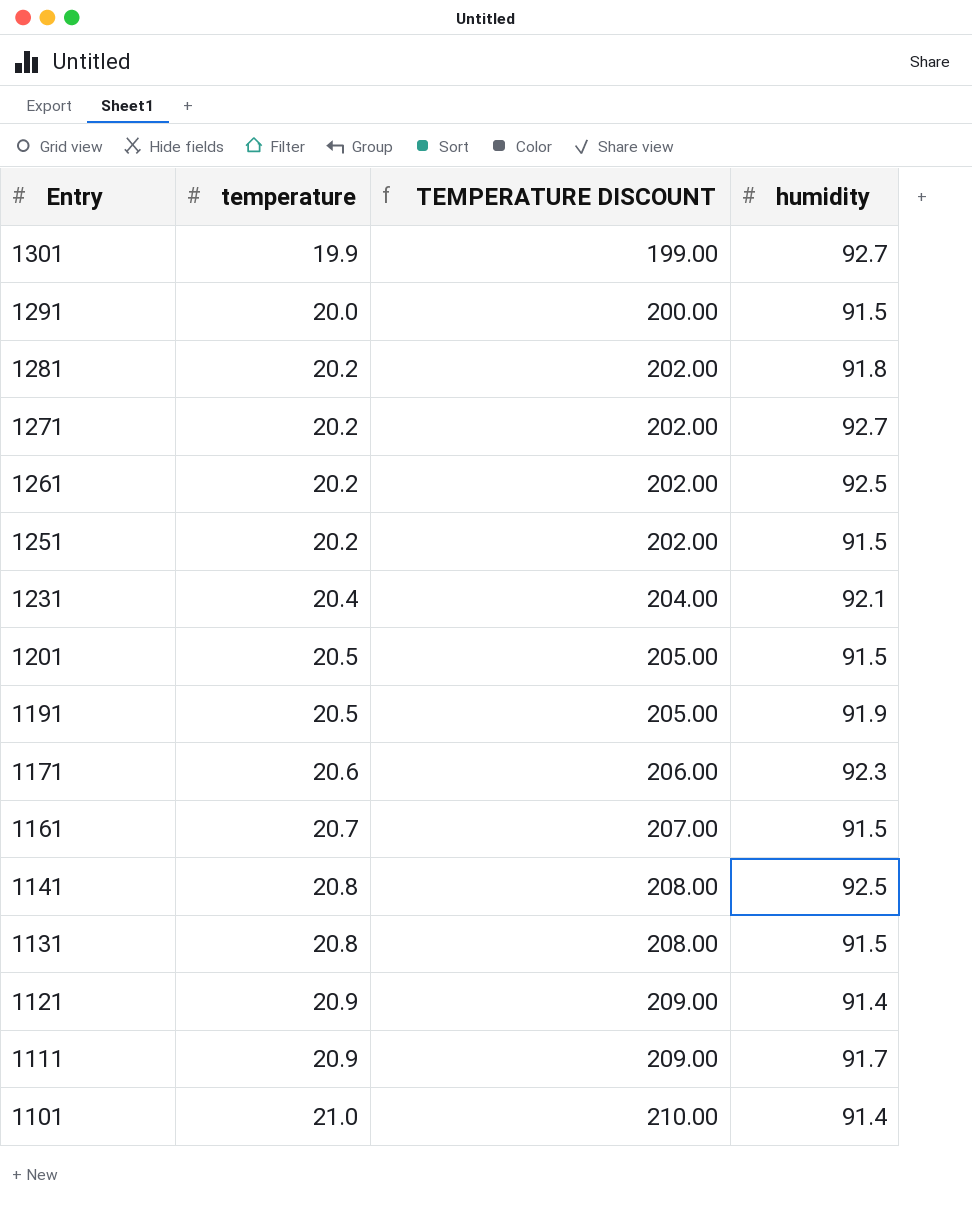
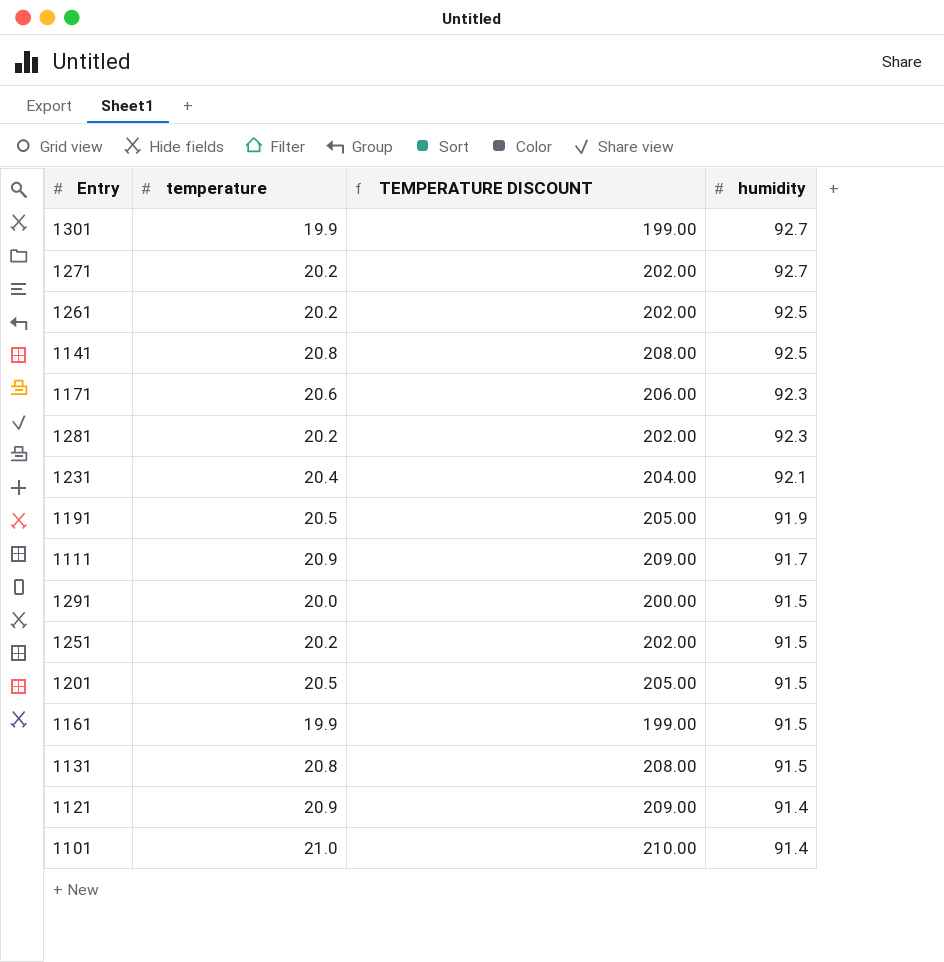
row order: Entry descending -> humidity descending
1281 | humidity: 91.8 -> 92.3
1161 | temperature: 20.7 -> 19.9
1161 | TEMPERATURE DISCOUNT: 207.00 -> 199.00

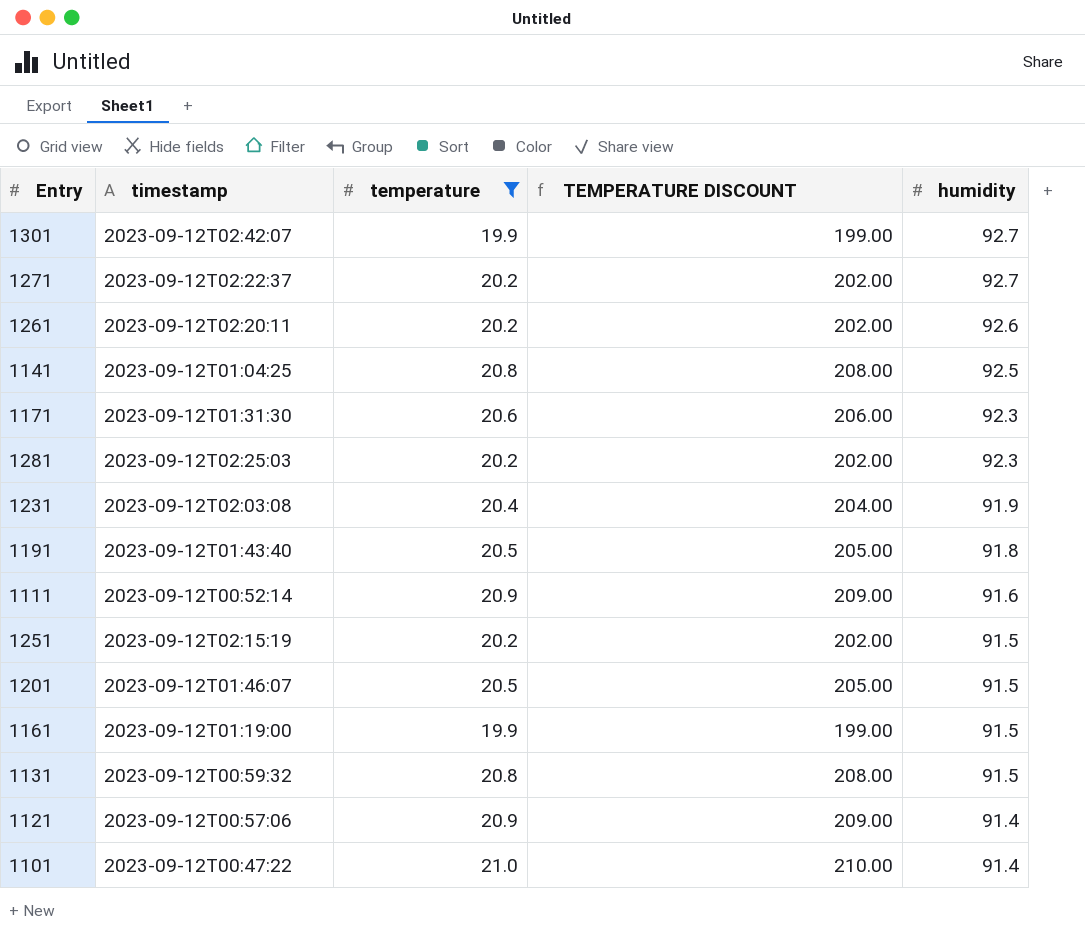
filter: none -> temperature != 20.0
column timestamp | position: none -> 2
1261 | humidity: 92.5 -> 92.6
1231 | humidity: 92.1 -> 91.9
1191 | humidity: 91.9 -> 91.8
1111 | humidity: 91.7 -> 91.6

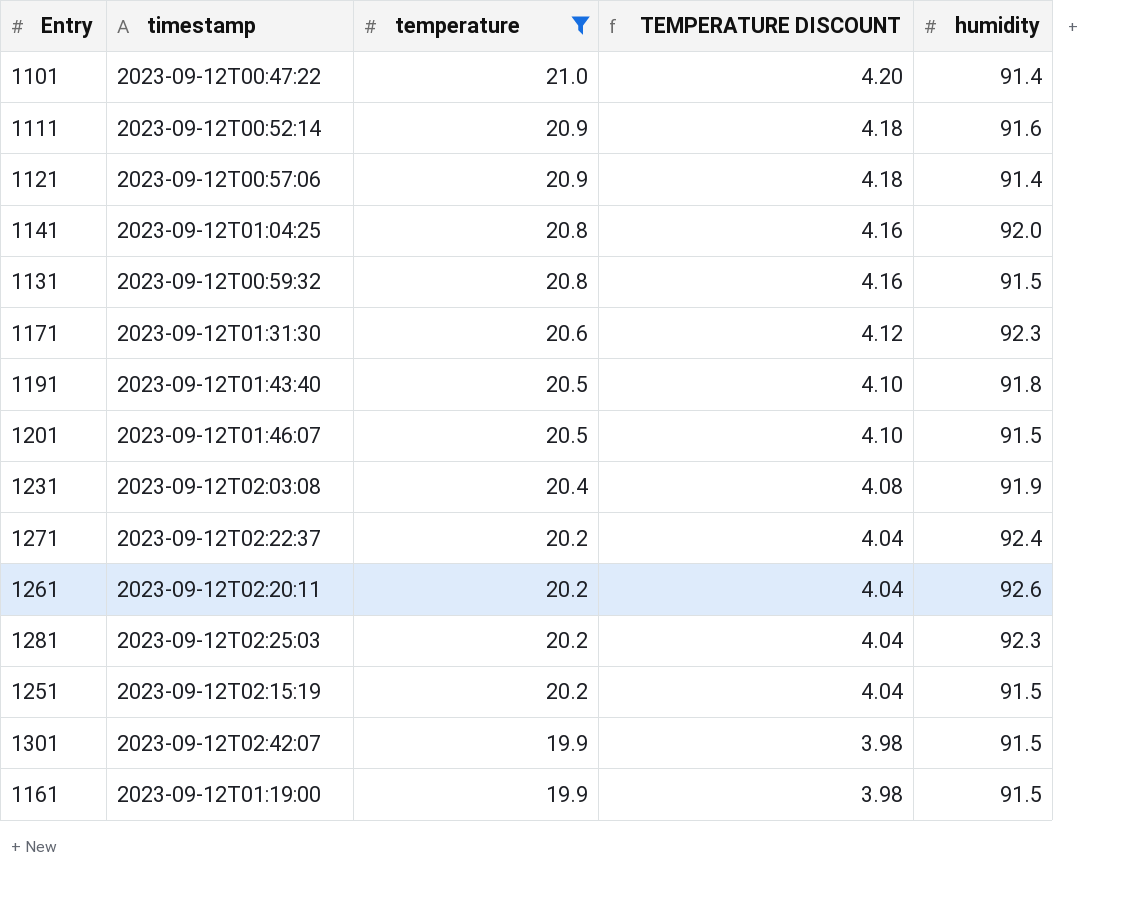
row order: humidity descending -> temperature descending
column TEMPERATURE DISCOUNT | formula: [temperature] * 10 -> [temperature] * 0.2
1141 | humidity: 92.5 -> 92.0
1271 | humidity: 92.7 -> 92.4
1301 | humidity: 92.7 -> 91.5

